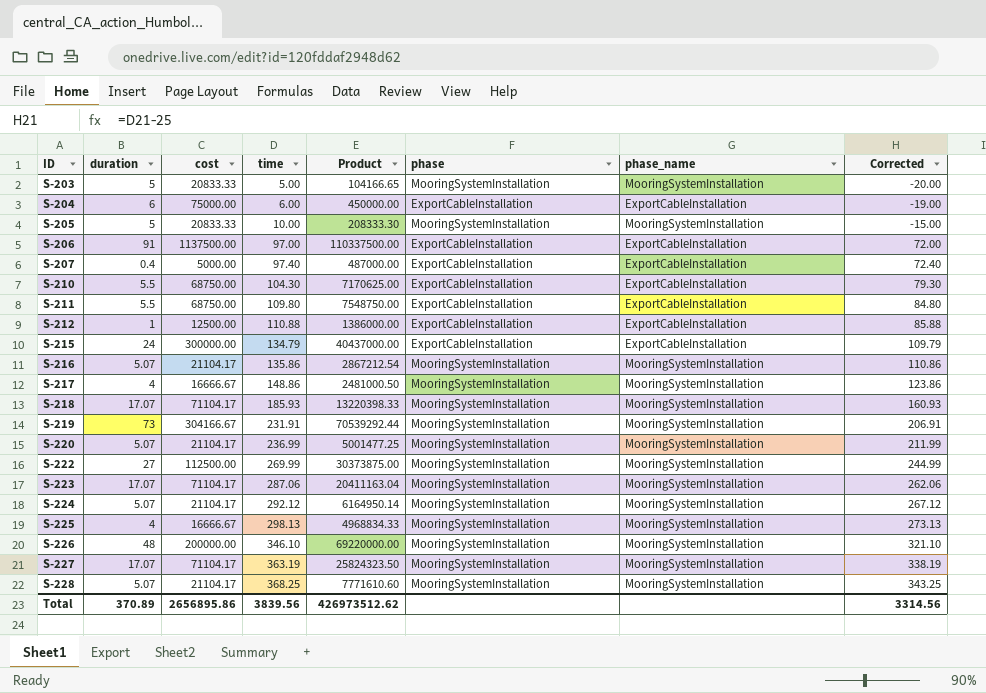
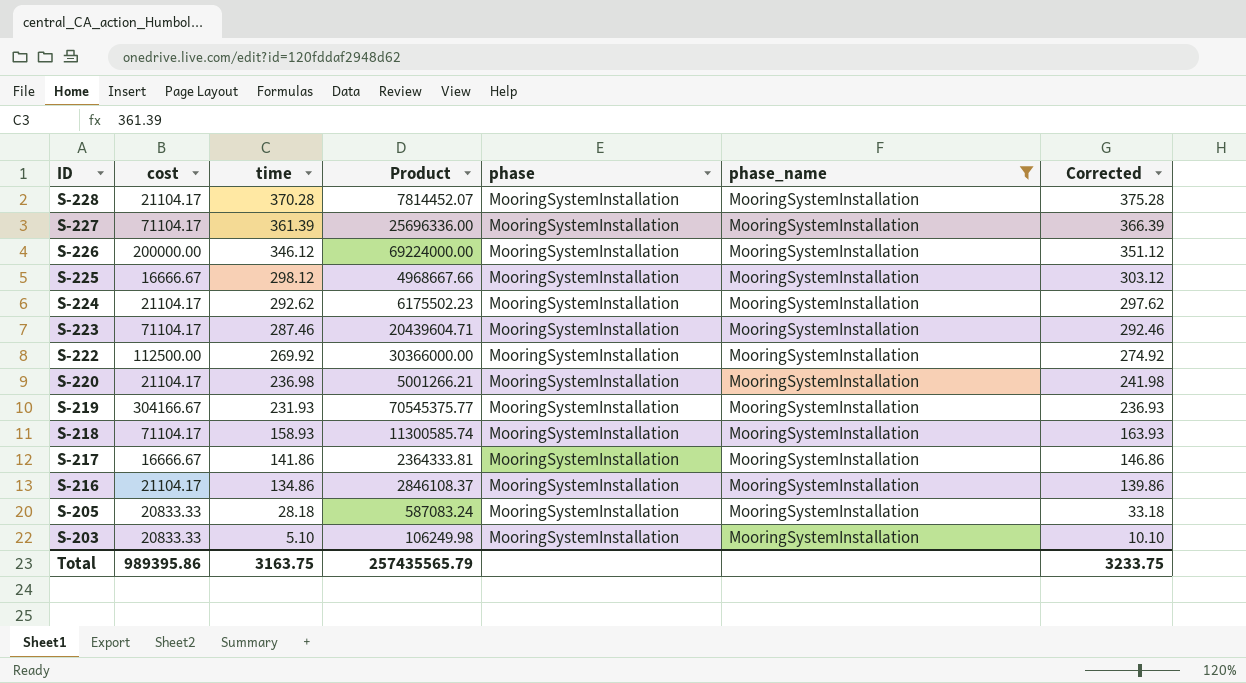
filter: none -> phase_name = MooringSystemInstallation
row order: ID ascending -> ID descending
column duration | position: 2 -> none
column Corrected | formula: [time] - 25 -> [time] + 5
S-228 | time: 368.25 -> 370.28
S-228 | Product: 7771610.60 -> 7814452.07
S-227 | time: 363.19 -> 361.39
S-227 | Product: 25824323.50 -> 25696336.00
S-226 | time: 346.10 -> 346.12
S-226 | Product: 69220000.00 -> 69224000.00
S-225 | time: 298.13 -> 298.12
S-225 | Product: 4968834.33 -> 4968667.66
S-224 | time: 292.12 -> 292.62
S-224 | Product: 6164950.14 -> 6175502.23
S-223 | time: 287.06 -> 287.46
S-223 | Product: 20411163.04 -> 20439604.71
S-222 | time: 269.99 -> 269.92
S-222 | Product: 30373875.00 -> 30366000.00
S-220 | time: 236.99 -> 236.98
S-220 | Product: 5001477.25 -> 5001266.21
S-219 | time: 231.91 -> 231.93
S-219 | Product: 70539292.44 -> 70545375.77
S-218 | time: 185.93 -> 158.93
S-218 | Product: 13220398.33 -> 11300585.74
S-217 | time: 148.86 -> 141.86
S-217 | Product: 2481000.50 -> 2364333.81
S-216 | time: 135.86 -> 134.86
S-216 | Product: 2867212.54 -> 2846108.37
S-205 | time: 10.00 -> 28.18
S-205 | Product: 208333.30 -> 587083.24
S-203 | time: 5.00 -> 5.10
S-203 | Product: 104166.65 -> 106249.98
Total | cost: 2656895.86 -> 989395.86
Total | time: 3839.56 -> 3163.75
Total | Product: 426973512.62 -> 257435565.79
Total | Corrected: 3314.56 -> 3233.75

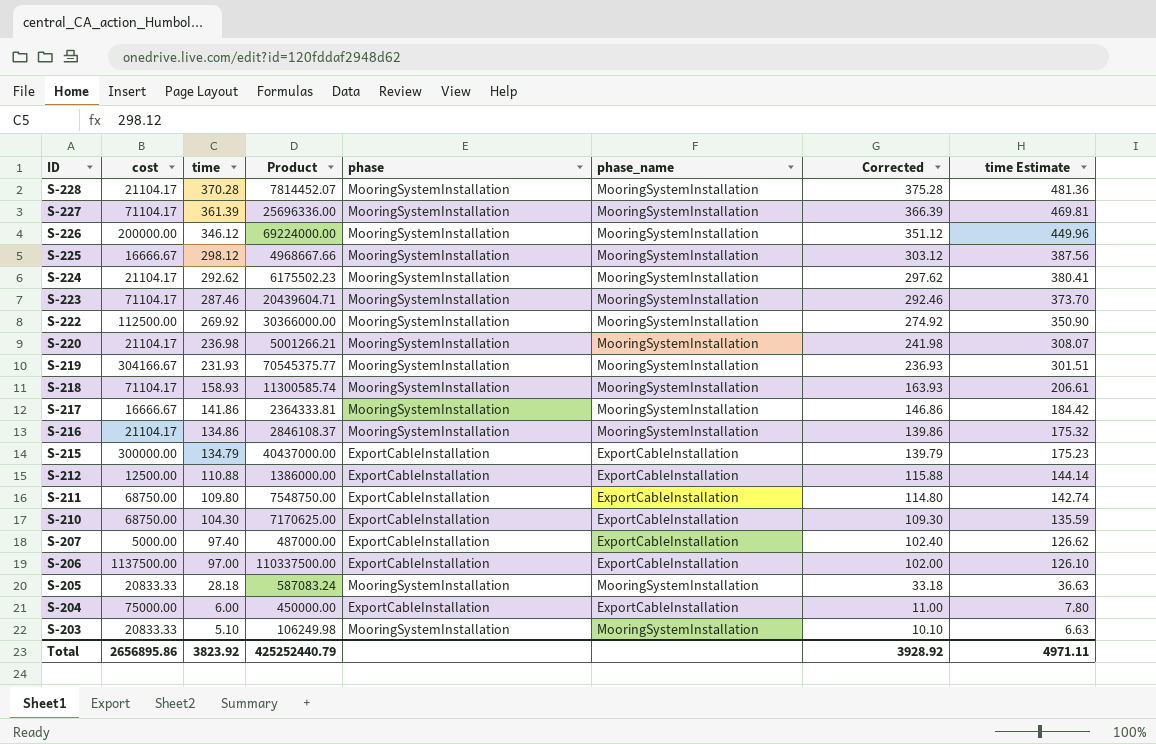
filter: phase_name = MooringSystemInstallation -> none
column time Estimate | formula: none -> [time] * 1.3
Total | cost: 989395.86 -> 2656895.86
Total | time: 3163.75 -> 3823.92
Total | Product: 257435565.79 -> 425252440.79
Total | Corrected: 3233.75 -> 3928.92

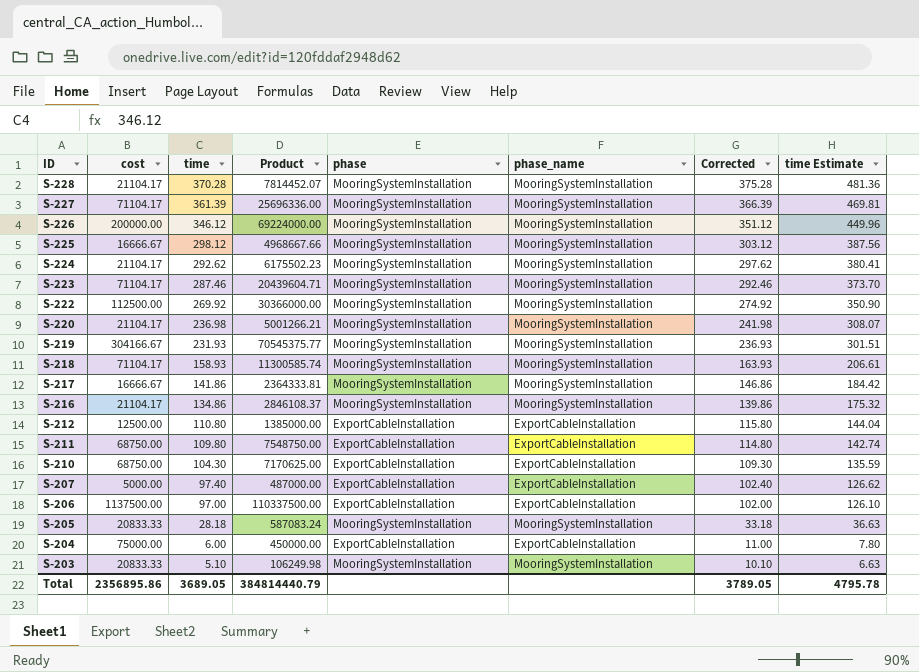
row S-215: 300000.00 | 134.79 | 40437000.00 | ExportCableInstallation | ExportCableInstallation | 139.79 | 175.23 -> none
S-212 | time: 110.88 -> 110.80
S-212 | Product: 1386000.00 -> 1385000.00
S-212 | Corrected: 115.88 -> 115.80
S-212 | time Estimate: 144.14 -> 144.04
Total | cost: 2656895.86 -> 2356895.86
Total | time: 3823.92 -> 3689.05
Total | Product: 425252440.79 -> 384814440.79
Total | Corrected: 3928.92 -> 3789.05
Total | time Estimate: 4971.11 -> 4795.78

